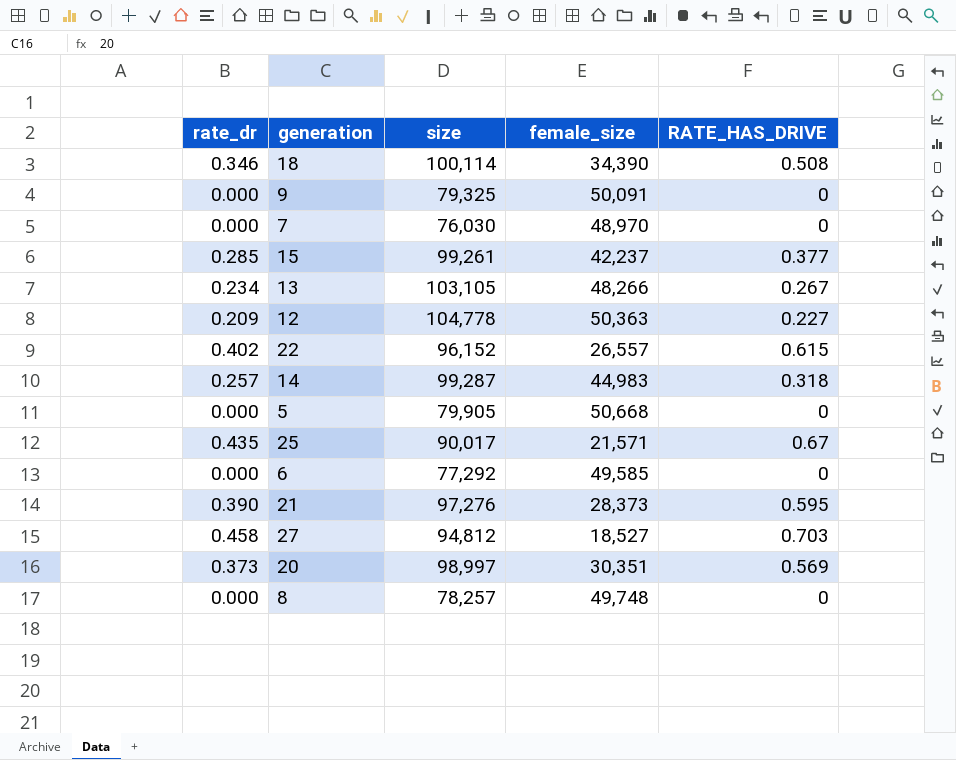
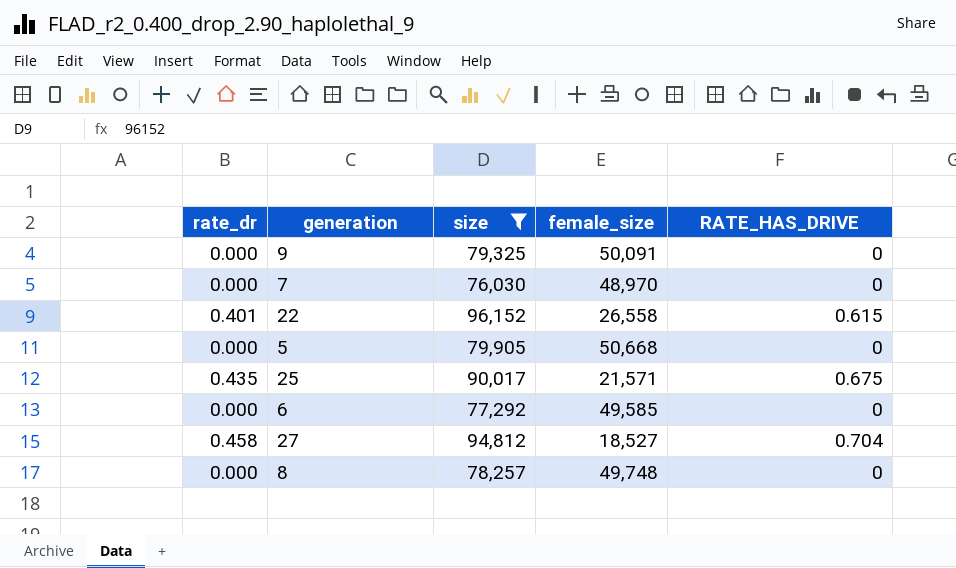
filter: none -> size <= 96,152
22 | rate_dr: 0.402 -> 0.401
22 | female_size: 26,557 -> 26,558
25 | RATE_HAS_DRIVE: 0.67 -> 0.675
27 | RATE_HAS_DRIVE: 0.703 -> 0.704

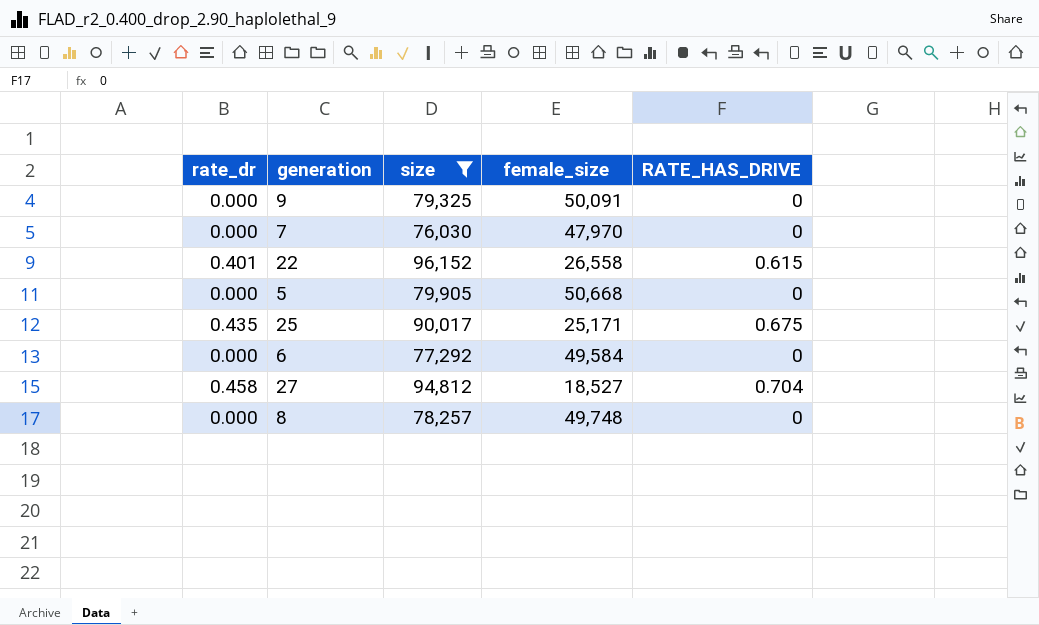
7 | female_size: 48,970 -> 47,970
25 | female_size: 21,571 -> 25,171
6 | female_size: 49,585 -> 49,584

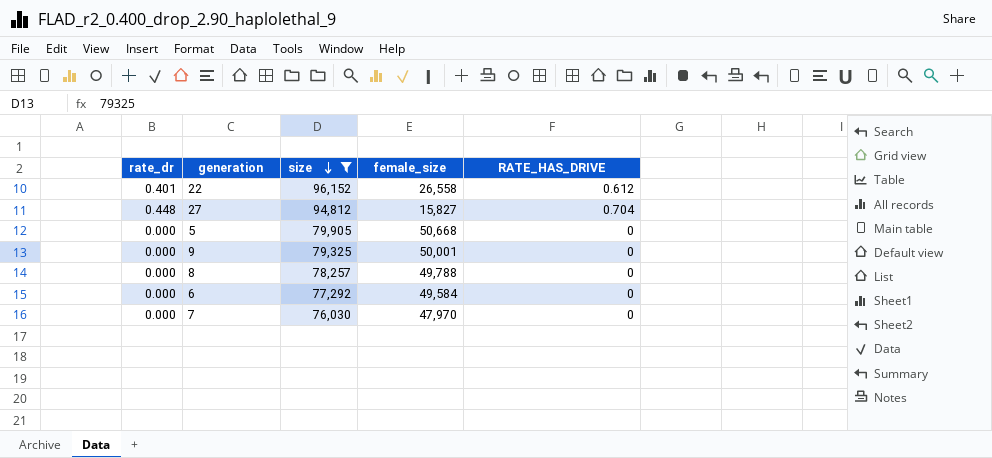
row order: none -> size descending
row 25: 0.435 | 90,017 | 25,171 | 0.675 -> none
22 | RATE_HAS_DRIVE: 0.615 -> 0.612
27 | rate_dr: 0.458 -> 0.448
27 | female_size: 18,527 -> 15,827
9 | female_size: 50,091 -> 50,001
8 | female_size: 49,748 -> 49,788

